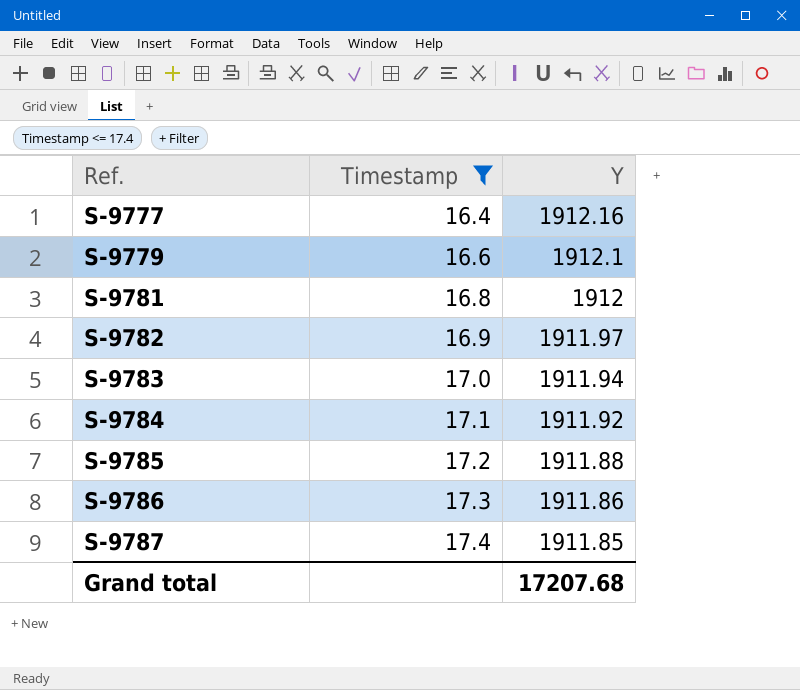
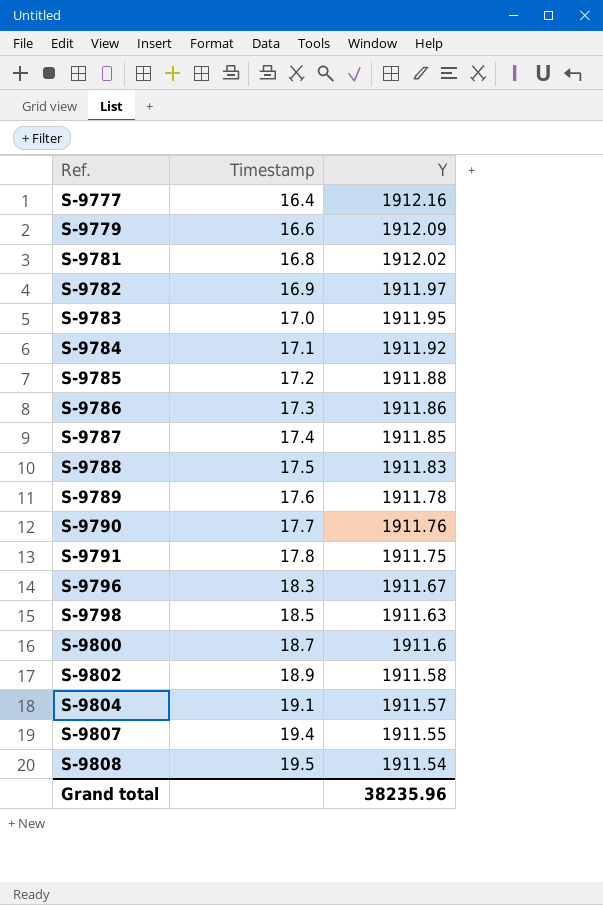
filter: Timestamp <= 17.4 -> none
S-9779 | Y: 1912.1 -> 1912.09
S-9781 | Y: 1912 -> 1912.02
S-9783 | Y: 1911.94 -> 1911.95
Grand total | Y: 17207.68 -> 38235.96

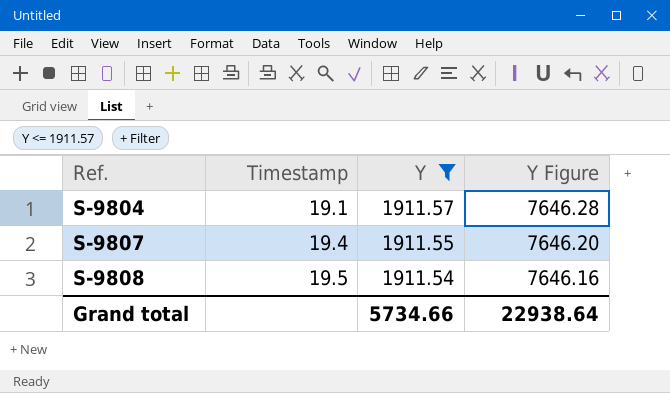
filter: none -> Y <= 1911.57
column Y Figure | formula: none -> [Y] * 4
Grand total | Y: 38235.96 -> 5734.66

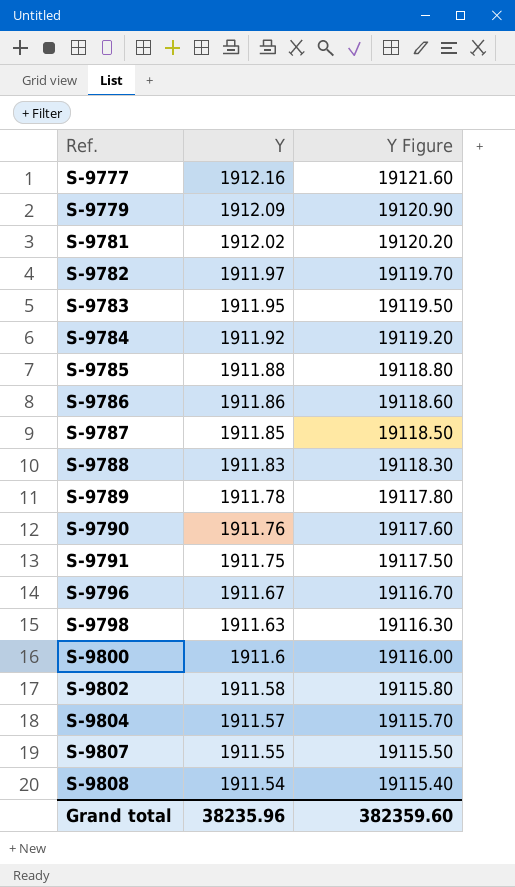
filter: Y <= 1911.57 -> none
column Timestamp | position: 2 -> none
column Y Figure | formula: [Y] * 4 -> [Y] * 10
Grand total | Y: 5734.66 -> 38235.96
Grand total | Y Figure: 22938.64 -> 382359.60

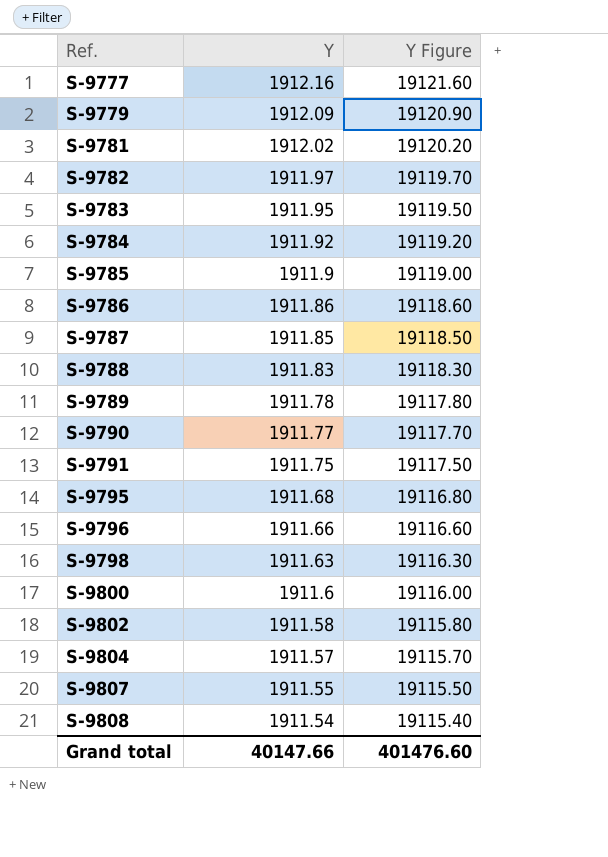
S-9785 | Y: 1911.88 -> 1911.9
S-9785 | Y Figure: 19118.80 -> 19119.00
S-9790 | Y: 1911.76 -> 1911.77
S-9790 | Y Figure: 19117.60 -> 19117.70
row S-9795: none -> 1911.68 | 19116.80
S-9796 | Y: 1911.67 -> 1911.66
S-9796 | Y Figure: 19116.70 -> 19116.60
Grand total | Y: 38235.96 -> 40147.66
Grand total | Y Figure: 382359.60 -> 401476.60

